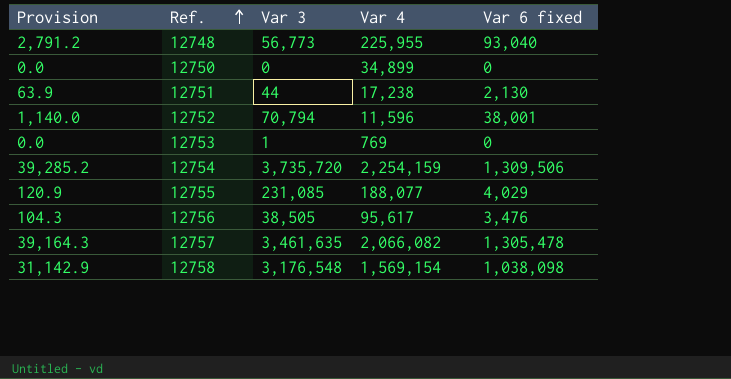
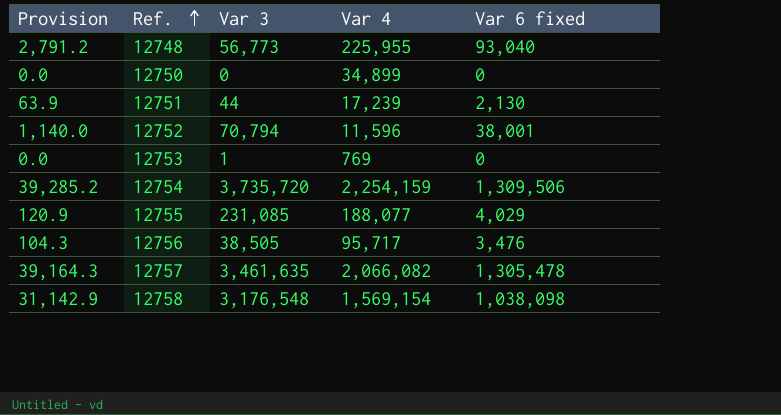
12751 | Var 4: 17,238 -> 17,239
12756 | Var 4: 95,617 -> 95,717

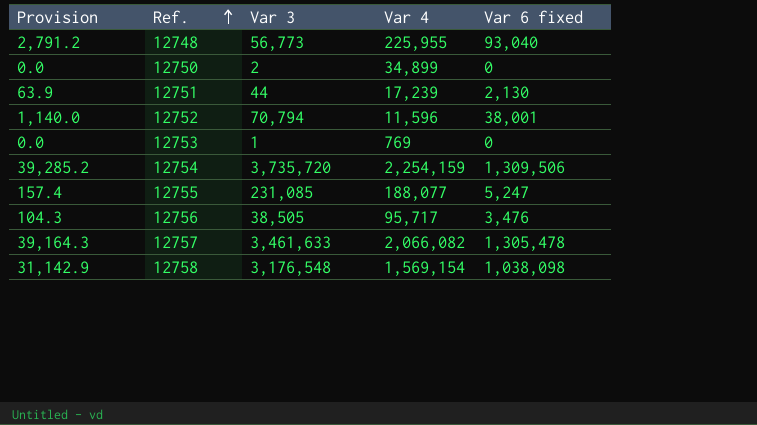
12750 | Var 3: 0 -> 2
12755 | Provision: 120.9 -> 157.4
12755 | Var 6 fixed: 4,029 -> 5,247
12757 | Var 3: 3,461,635 -> 3,461,633

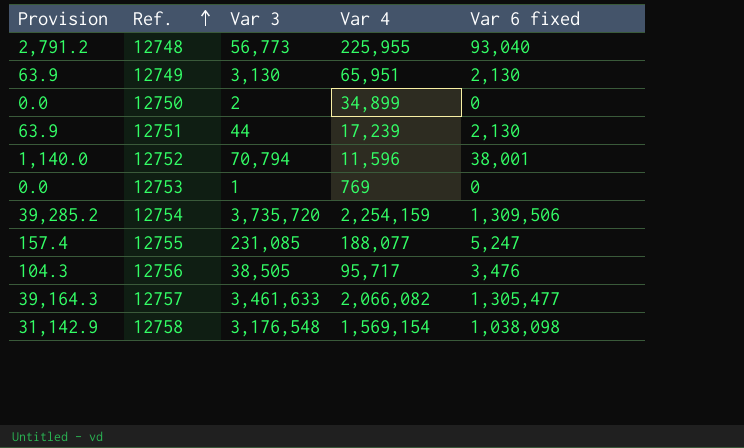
row 12749: none -> 63.9 | 3,130 | 65,951 | 2,130
12757 | Var 6 fixed: 1,305,478 -> 1,305,477

